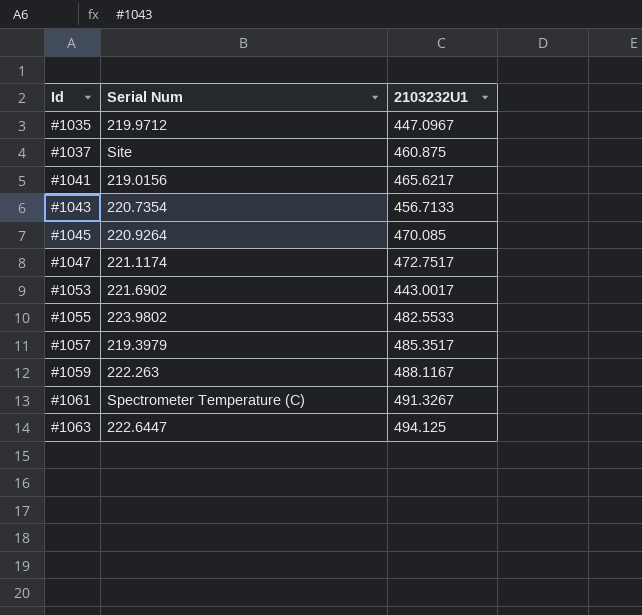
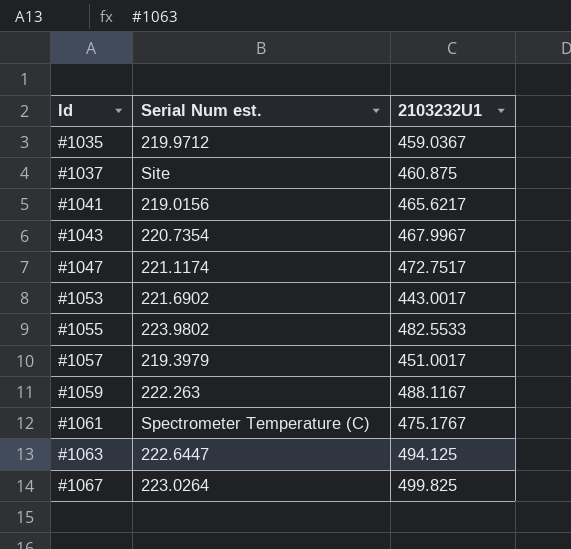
column name: Serial Num -> Serial Num est.
row #1045: 220.9264 | 470.085 -> none
#1035 | 2103232U1: 447.0967 -> 459.0367
#1043 | 2103232U1: 456.7133 -> 467.9967
#1057 | 2103232U1: 485.3517 -> 451.0017
#1061 | 2103232U1: 491.3267 -> 475.1767
row #1067: none -> 223.0264 | 499.825

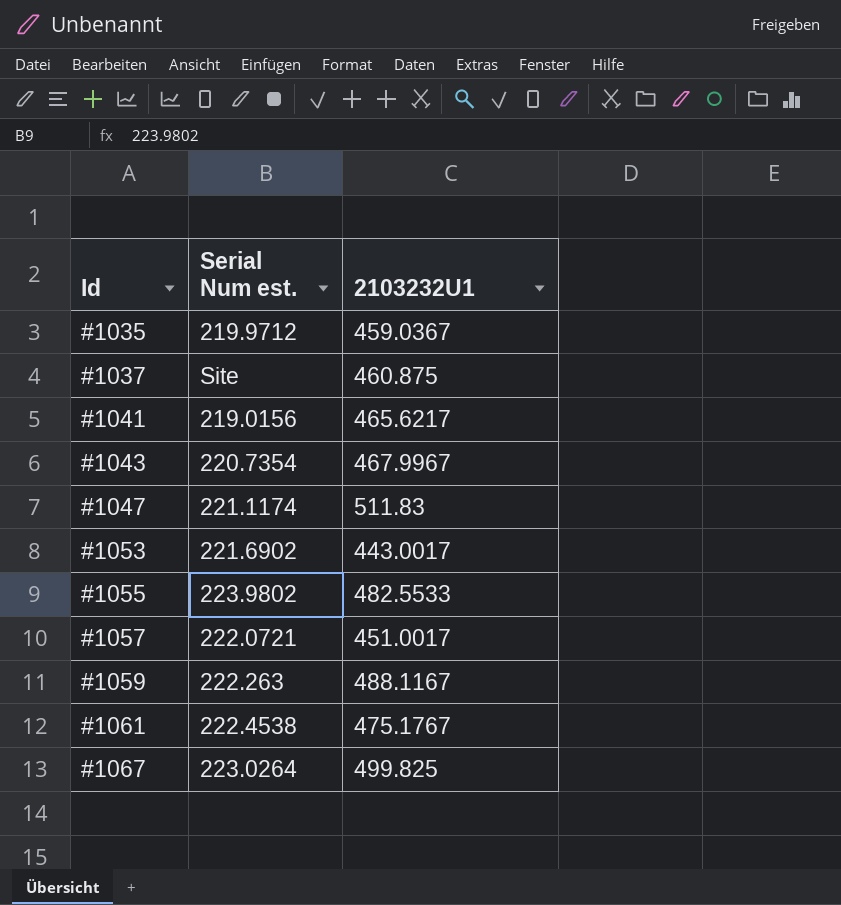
row #1063: 222.6447 | 494.125 -> none
#1047 | 2103232U1: 472.7517 -> 511.83
#1057 | Serial Num est.: 219.3979 -> 222.0721
#1061 | Serial Num est.: Spectrometer Temperature (C) -> 222.4538

